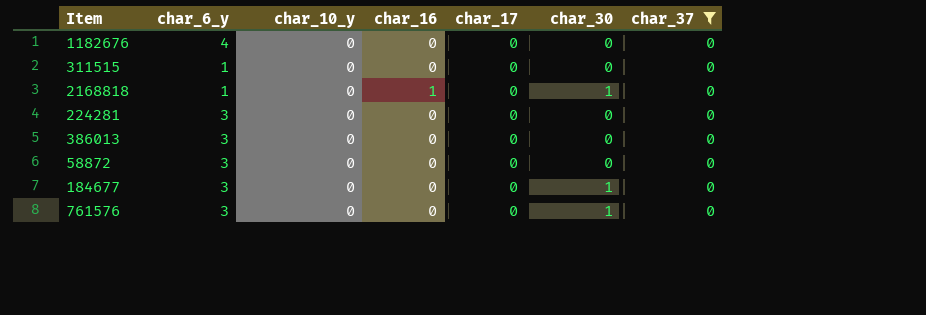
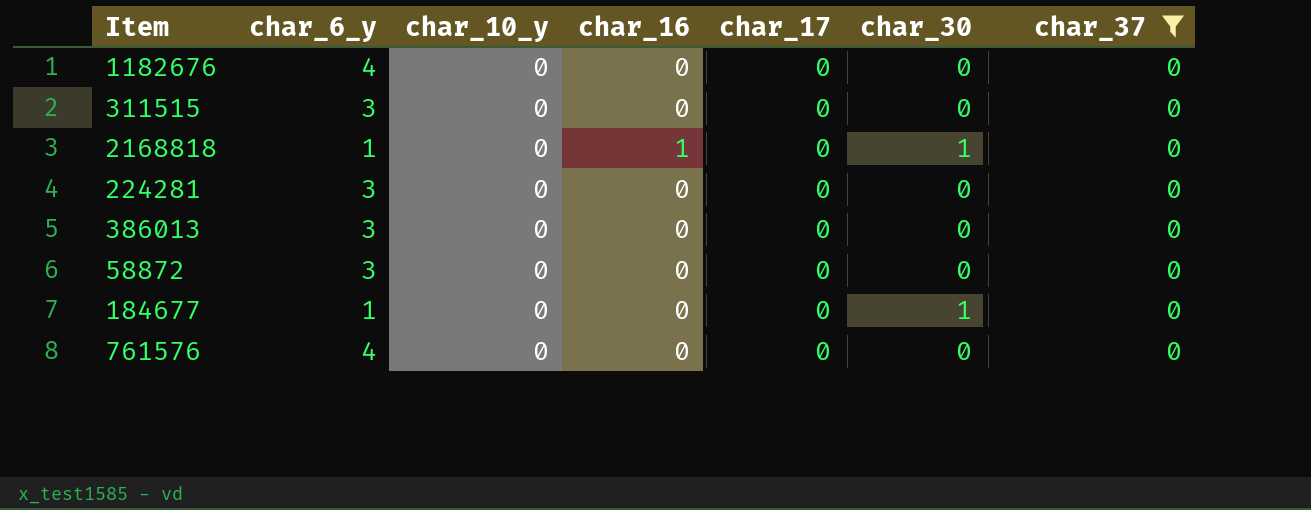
311515 | char_6_y: 1 -> 3
184677 | char_6_y: 3 -> 1
761576 | char_6_y: 3 -> 4
761576 | char_30: 1 -> 0

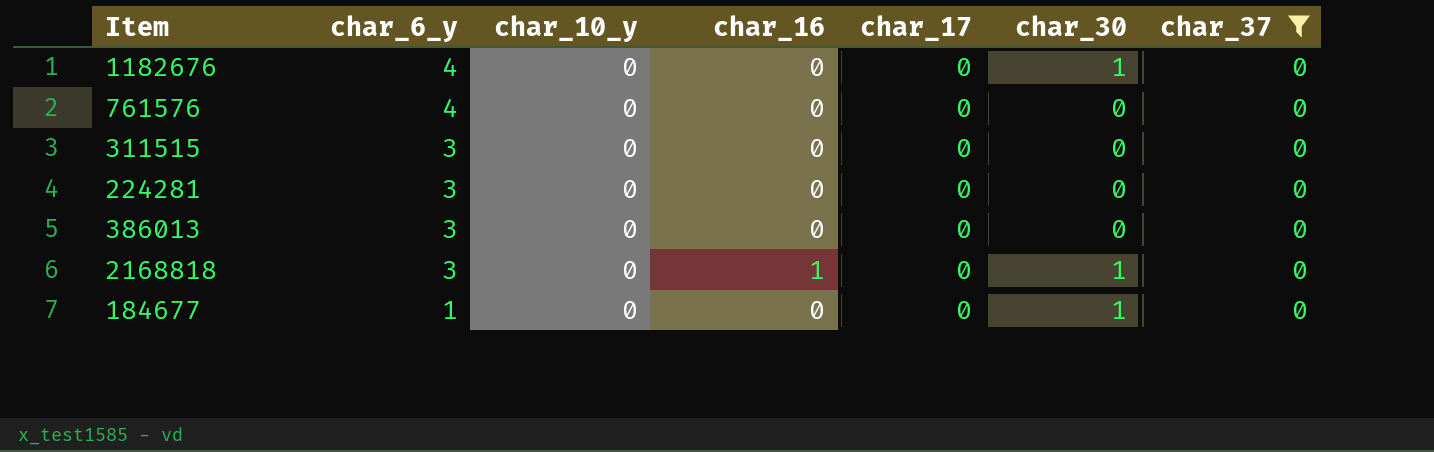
row order: none -> char_6_y descending
row 58872: 3 | 0 | 0 | 0 | 0 | 0 -> none
1182676 | char_30: 0 -> 1
2168818 | char_6_y: 1 -> 3

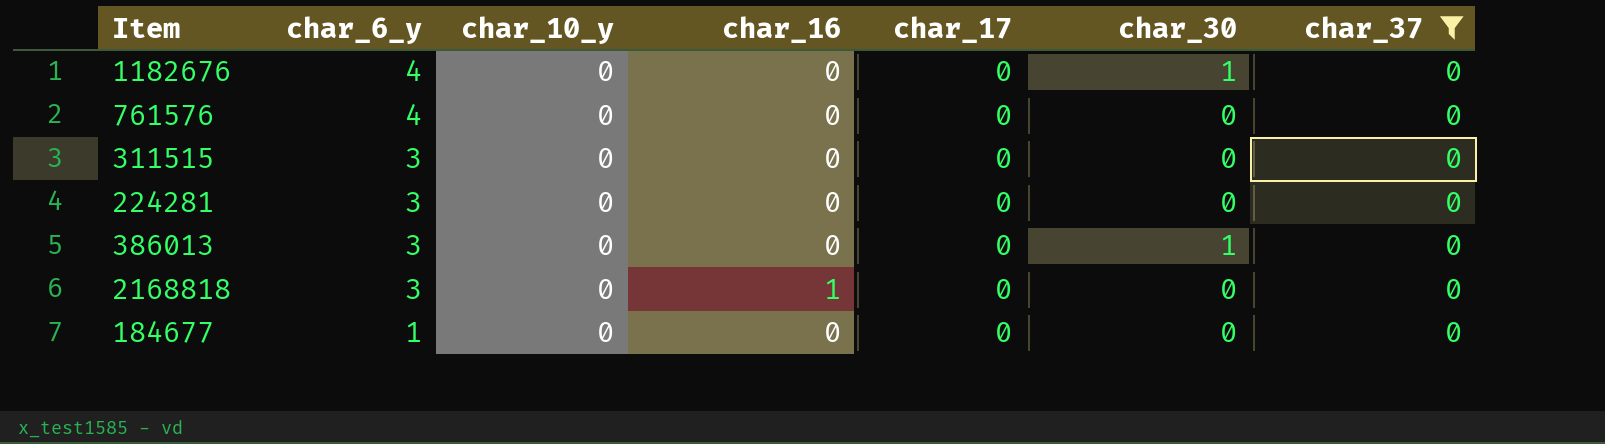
386013 | char_30: 0 -> 1
2168818 | char_30: 1 -> 0
184677 | char_30: 1 -> 0

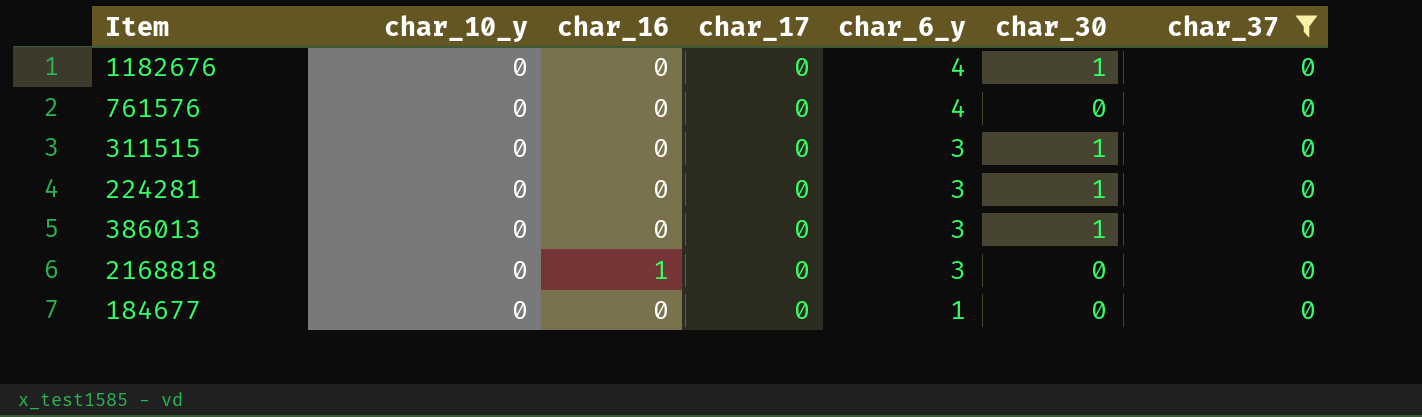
column char_6_y | position: 2 -> 5
311515 | char_30: 0 -> 1
224281 | char_30: 0 -> 1

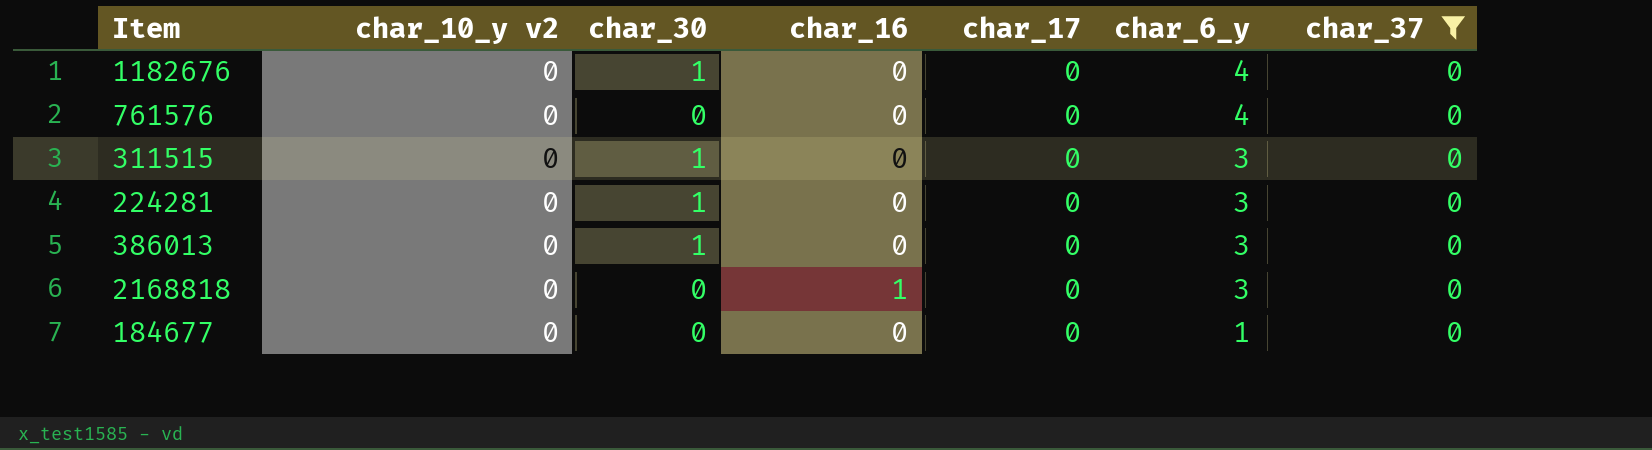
column name: char_10_y -> char_10_y v2
column char_30 | position: 6 -> 3

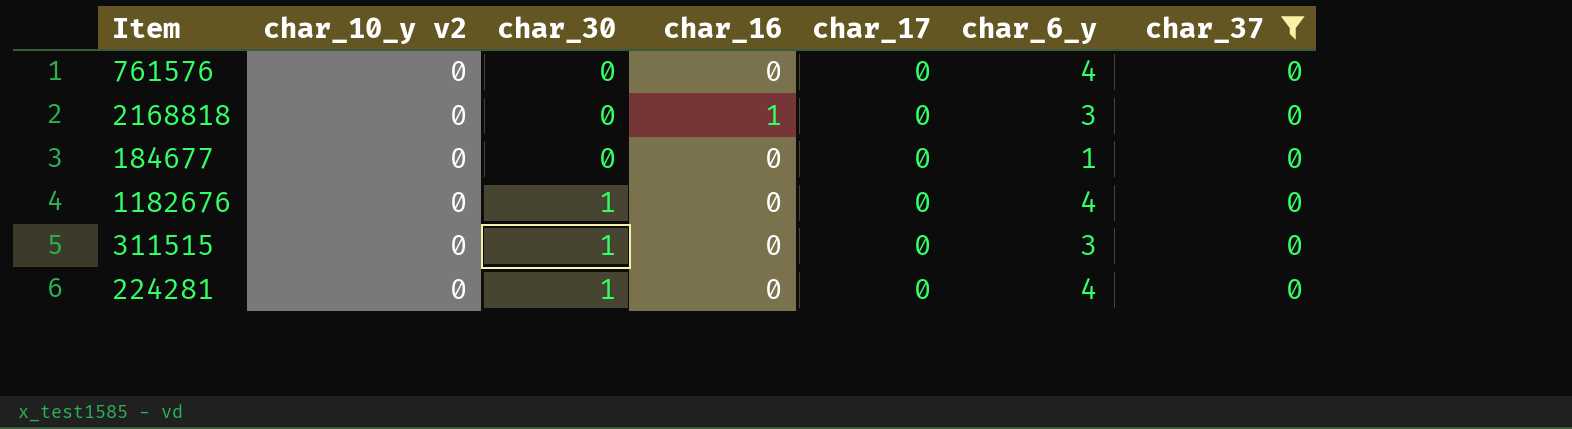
row order: char_6_y descending -> char_30 ascending
row 386013: 0 | 1 | 0 | 0 | 3 | 0 -> none
224281 | char_6_y: 3 -> 4

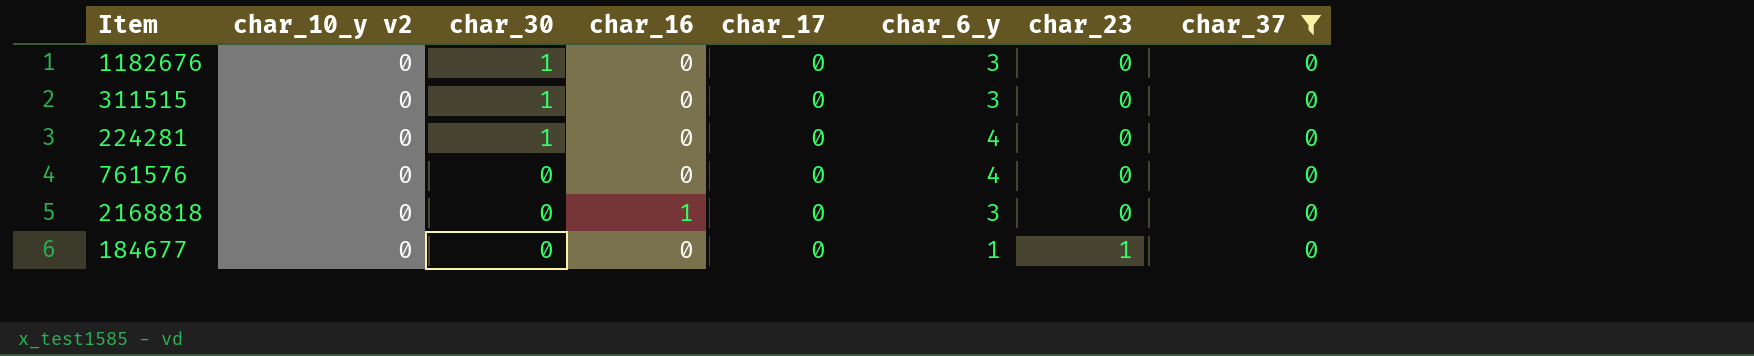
row order: char_30 ascending -> char_30 descending
column char_23 | position: none -> 7
1182676 | char_6_y: 4 -> 3

